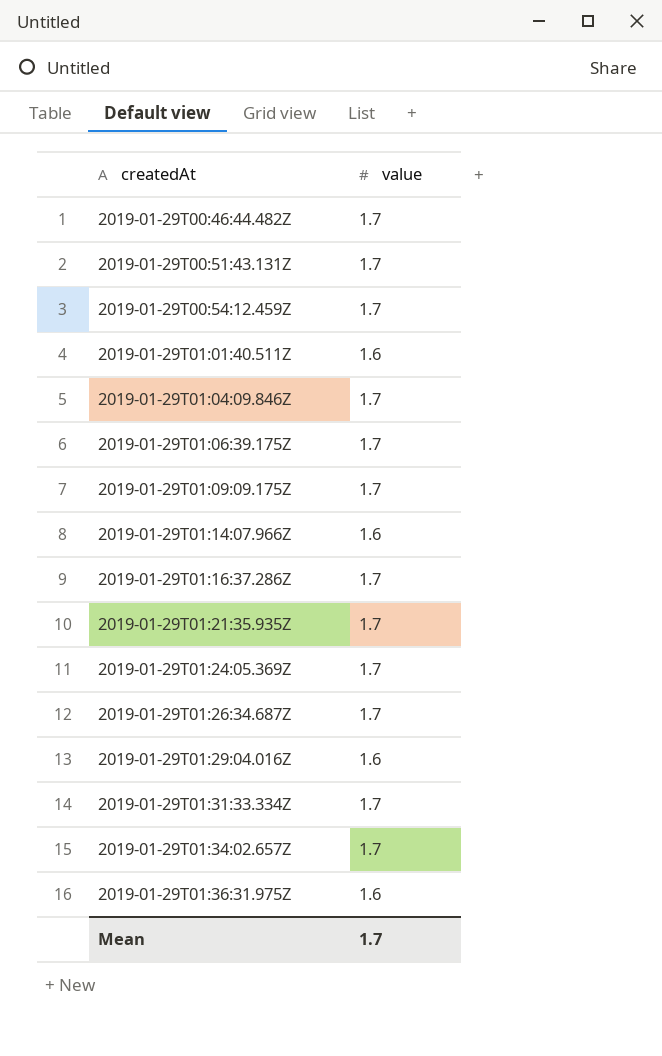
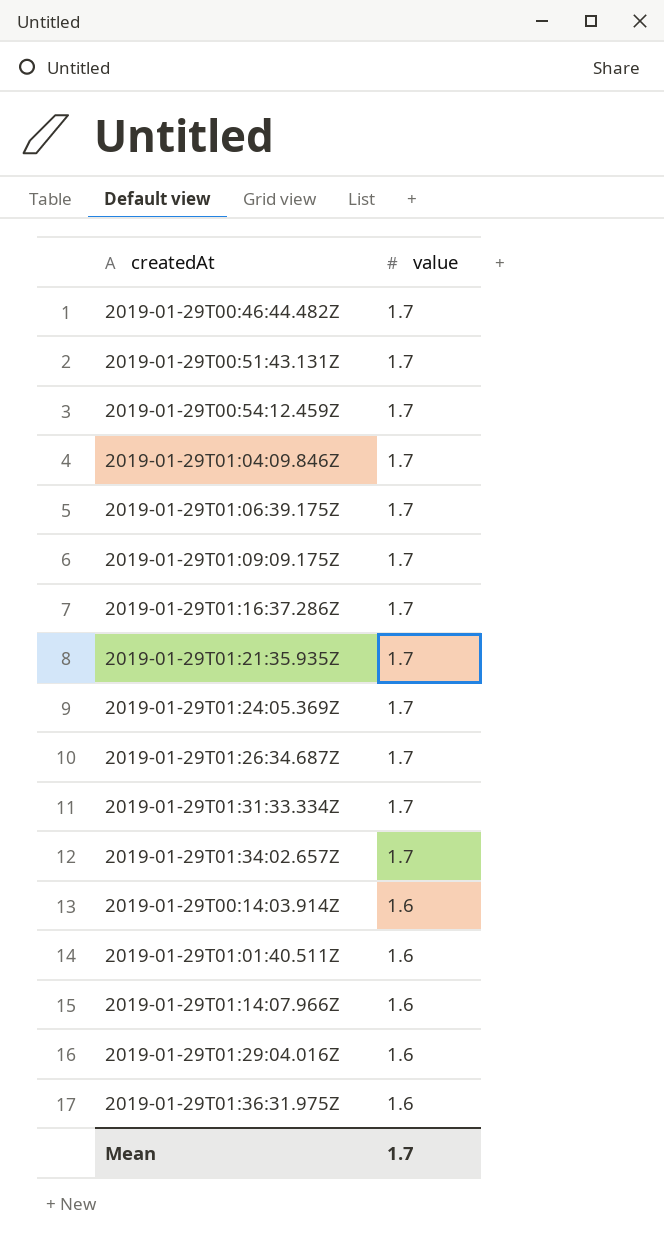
row order: createdAt ascending -> value descending
row 2019-01-29T00:14:03.914Z: none -> 1.6

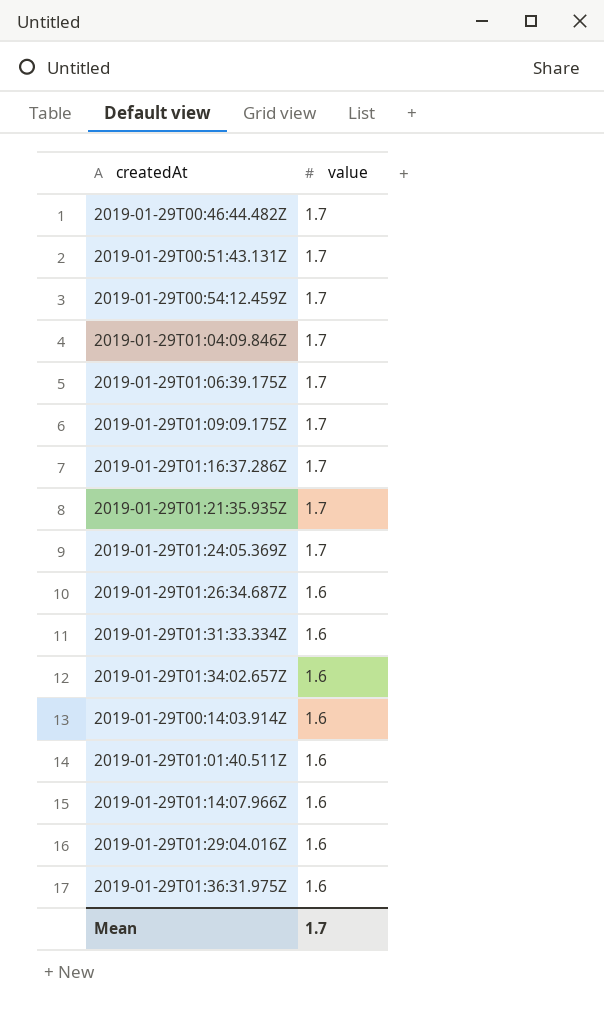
2019-01-29T01:26:34.687Z | value: 1.7 -> 1.6
2019-01-29T01:31:33.334Z | value: 1.7 -> 1.6
2019-01-29T01:34:02.657Z | value: 1.7 -> 1.6

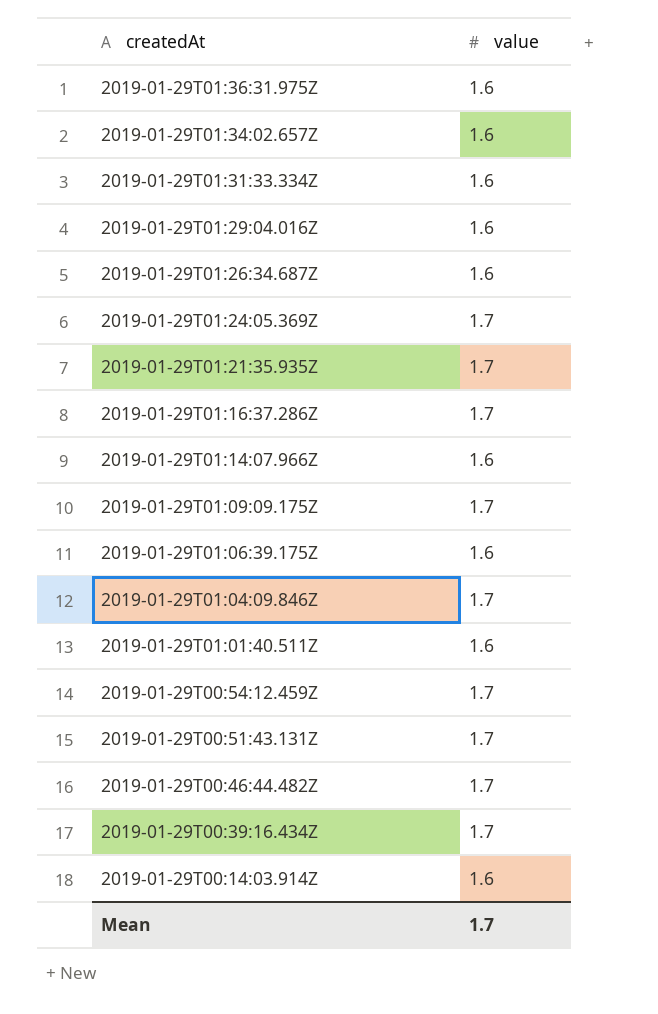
row order: value descending -> createdAt descending
2019-01-29T01:06:39.175Z | value: 1.7 -> 1.6
row 2019-01-29T00:39:16.434Z: none -> 1.7

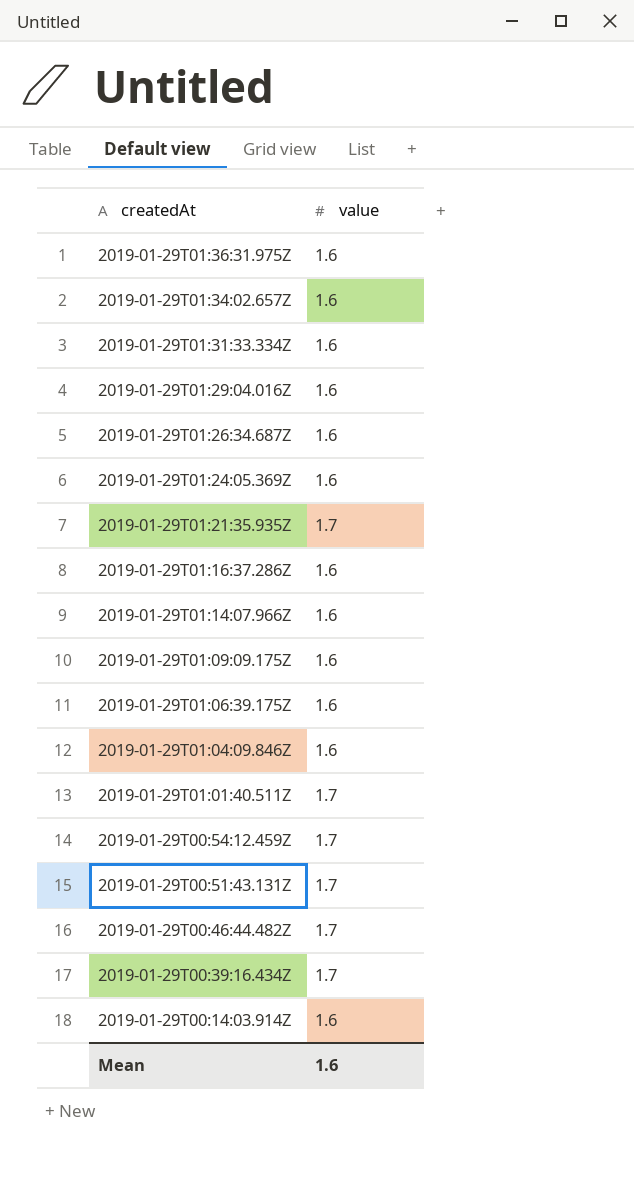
2019-01-29T01:24:05.369Z | value: 1.7 -> 1.6
2019-01-29T01:16:37.286Z | value: 1.7 -> 1.6
2019-01-29T01:09:09.175Z | value: 1.7 -> 1.6
2019-01-29T01:04:09.846Z | value: 1.7 -> 1.6
2019-01-29T01:01:40.511Z | value: 1.6 -> 1.7
Mean | value: 1.7 -> 1.6

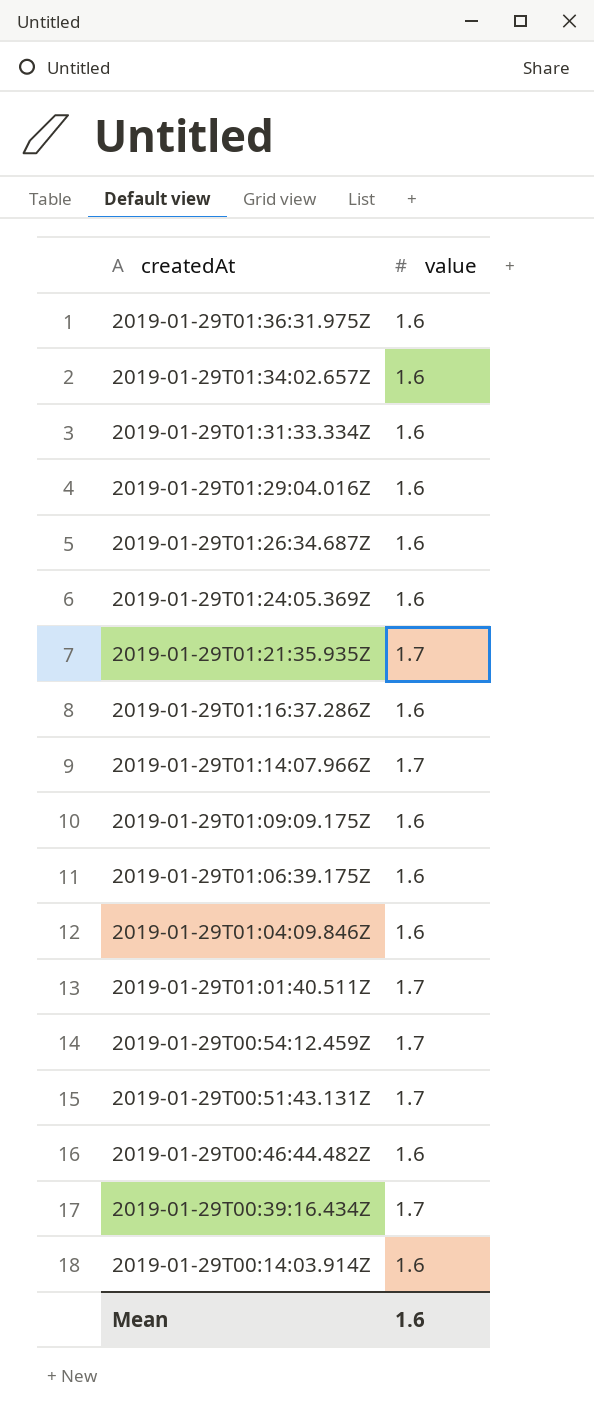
2019-01-29T01:14:07.966Z | value: 1.6 -> 1.7
2019-01-29T00:46:44.482Z | value: 1.7 -> 1.6

